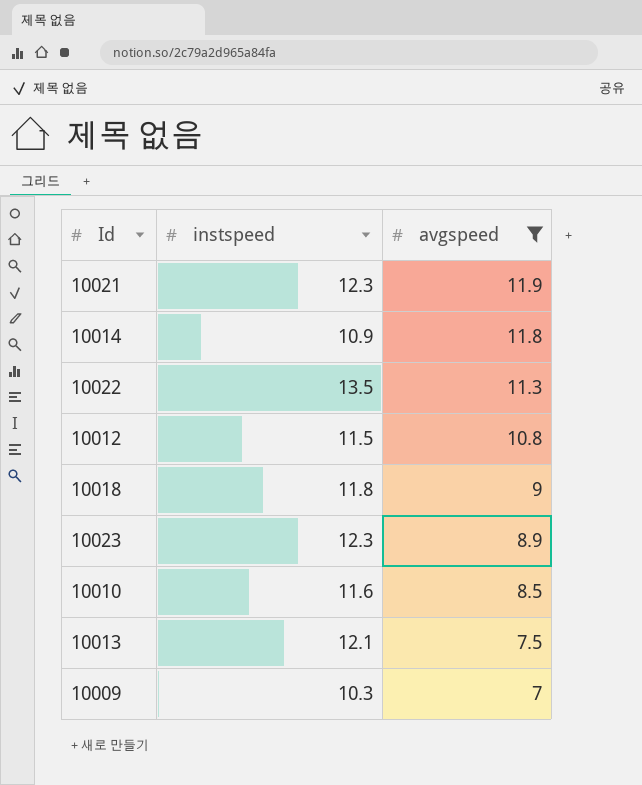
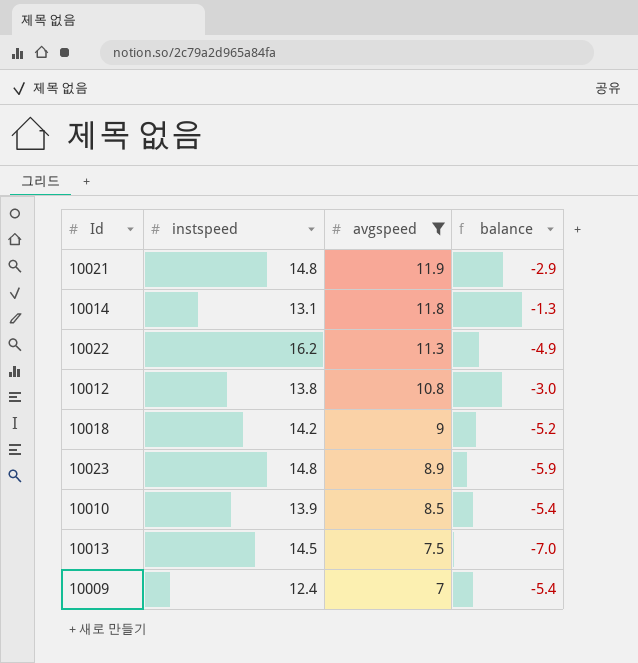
column balance | formula: none -> [avgspeed] - [instspeed]
10021 | instspeed: 12.3 -> 14.8
10014 | instspeed: 10.9 -> 13.1
10022 | instspeed: 13.5 -> 16.2
10012 | instspeed: 11.5 -> 13.8
10018 | instspeed: 11.8 -> 14.2
10023 | instspeed: 12.3 -> 14.8
10010 | instspeed: 11.6 -> 13.9
10013 | instspeed: 12.1 -> 14.5
10009 | instspeed: 10.3 -> 12.4

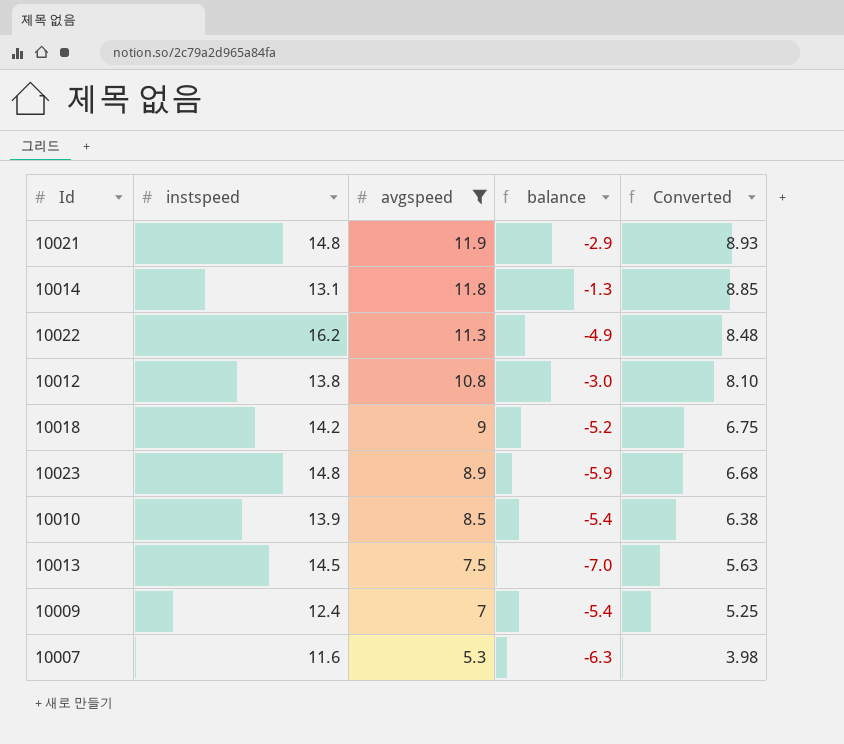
column Converted | formula: none -> [avgspeed] * 0.75
row 10007: none -> 11.6 | 5.3 | -6.3 | 3.98

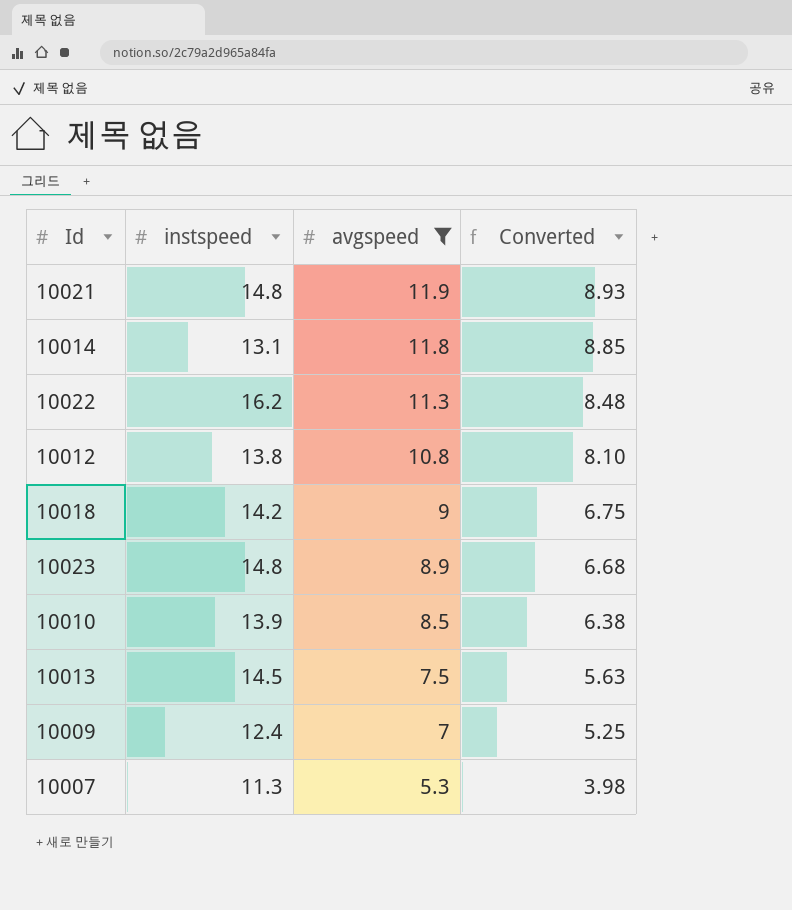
column balance | formula: [avgspeed] - [instspeed] -> none
10007 | instspeed: 11.6 -> 11.3

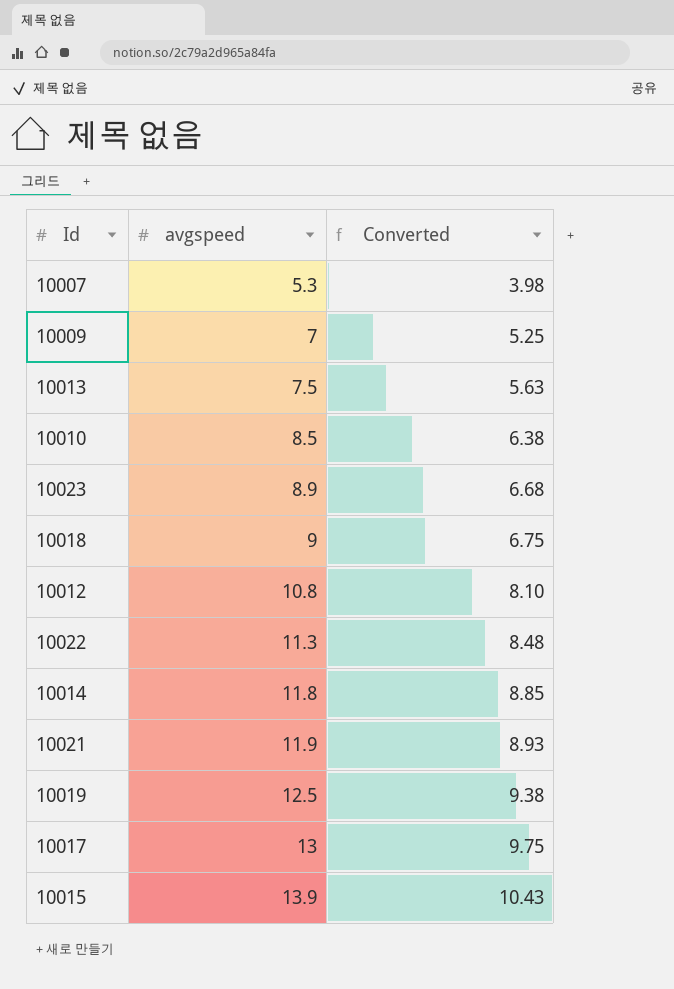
filter: avgspeed <= 11.9 -> none
row order: avgspeed descending -> avgspeed ascending
column instspeed | position: 2 -> none

